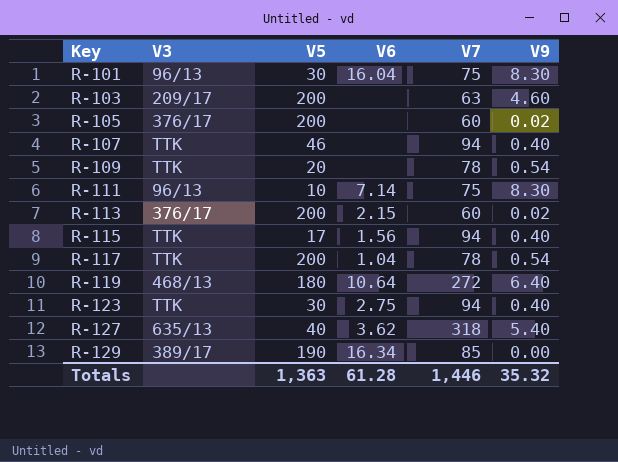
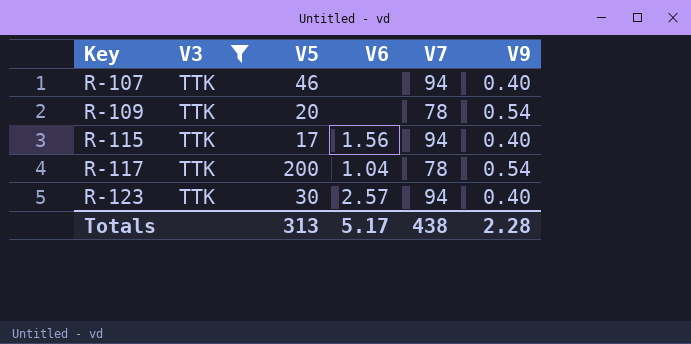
filter: none -> V3 = ТТК
R-123 | V6: 2.75 -> 2.57
Totals | V5: 1,363 -> 313
Totals | V6: 61.28 -> 5.17
Totals | V7: 1,446 -> 438
Totals | V9: 35.32 -> 2.28

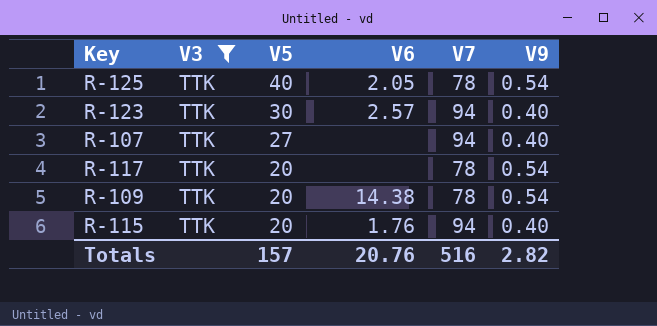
row order: Key ascending -> V5 descending
row R-125: none -> ТТК | 40 | 2.05 | 78 | 0.54
R-107 | V5: 46 -> 27
R-117 | V5: 200 -> 20
R-117 | V6: 1.04 -> none
R-109 | V6: none -> 14.38
R-115 | V5: 17 -> 20
R-115 | V6: 1.56 -> 1.76
Totals | V5: 313 -> 157
Totals | V6: 5.17 -> 20.76
Totals | V7: 438 -> 516
Totals | V9: 2.28 -> 2.82

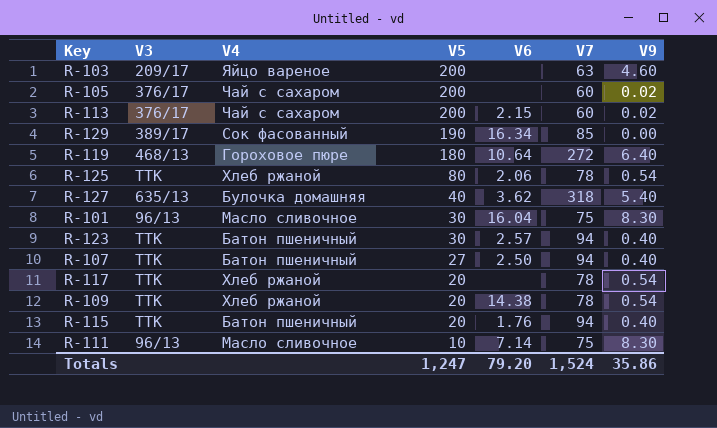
filter: V3 = ТТК -> none
column V4 | position: none -> 3
R-125 | V5: 40 -> 80
R-125 | V6: 2.05 -> 2.06
R-107 | V6: none -> 2.50
Totals | V5: 157 -> 1,247
Totals | V6: 20.76 -> 79.20
Totals | V7: 516 -> 1,524
Totals | V9: 2.82 -> 35.86

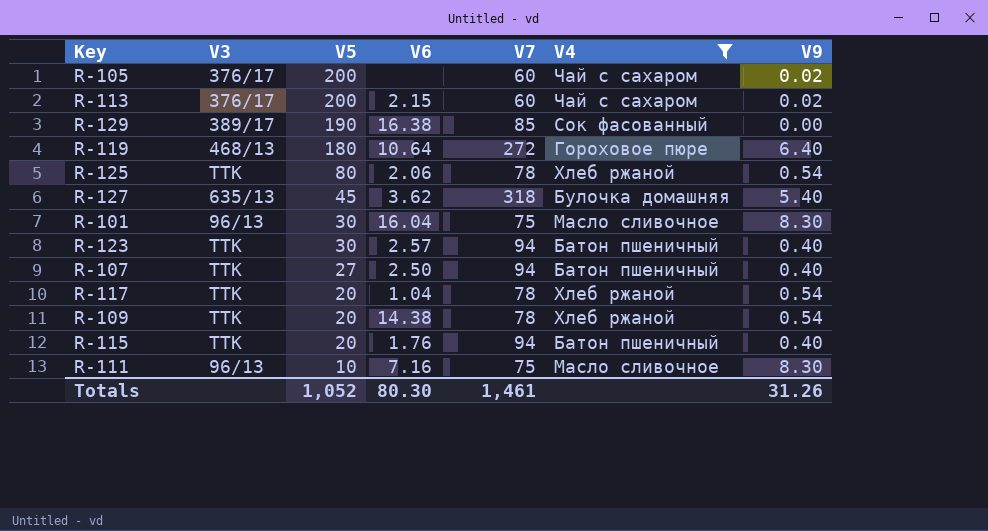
filter: none -> V4 != Яйцо вареное
column V4 | position: 3 -> 6
R-129 | V6: 16.34 -> 16.38
R-127 | V5: 40 -> 45
R-117 | V6: none -> 1.04
R-111 | V6: 7.14 -> 7.16
Totals | V5: 1,247 -> 1,052
Totals | V6: 79.20 -> 80.30
Totals | V7: 1,524 -> 1,461
Totals | V9: 35.86 -> 31.26

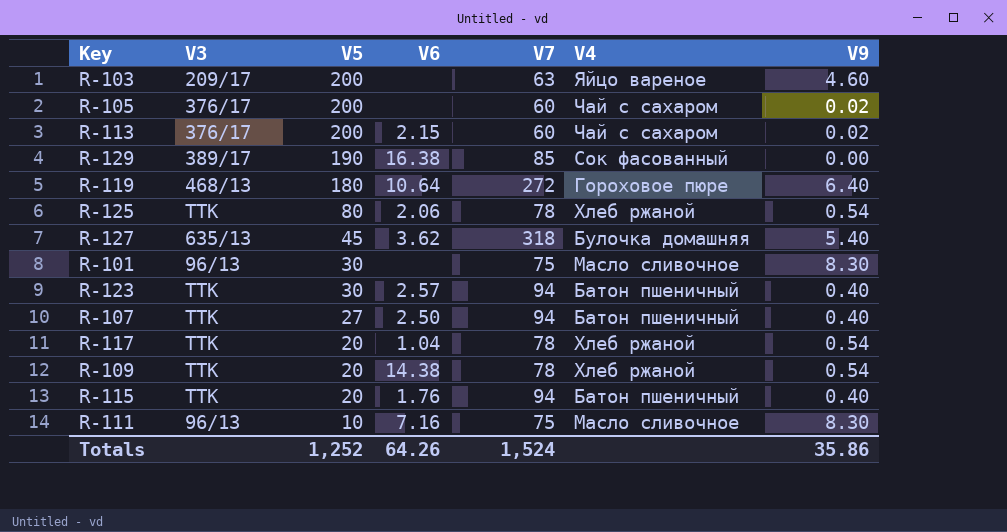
filter: V4 != Яйцо вареное -> none
R-101 | V6: 16.04 -> none
Totals | V5: 1,052 -> 1,252
Totals | V6: 80.30 -> 64.26
Totals | V7: 1,461 -> 1,524
Totals | V9: 31.26 -> 35.86

